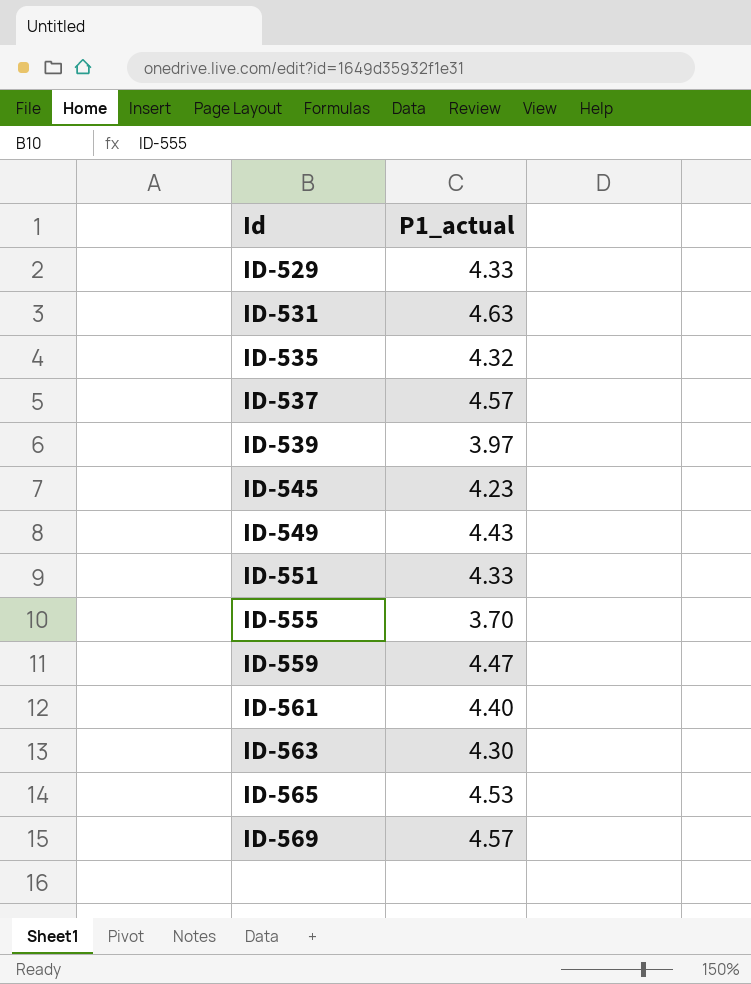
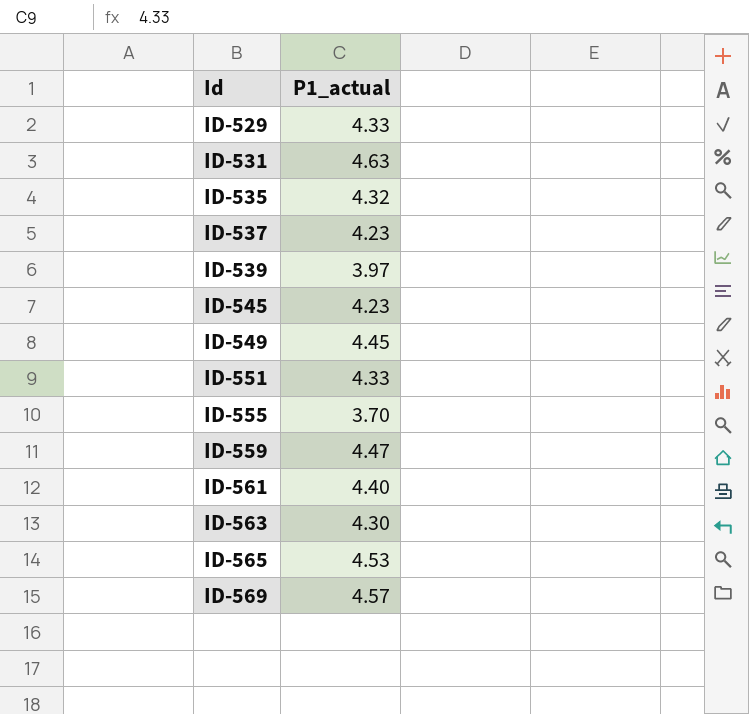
ID-537 | P1_actual: 4.57 -> 4.23
ID-549 | P1_actual: 4.43 -> 4.45

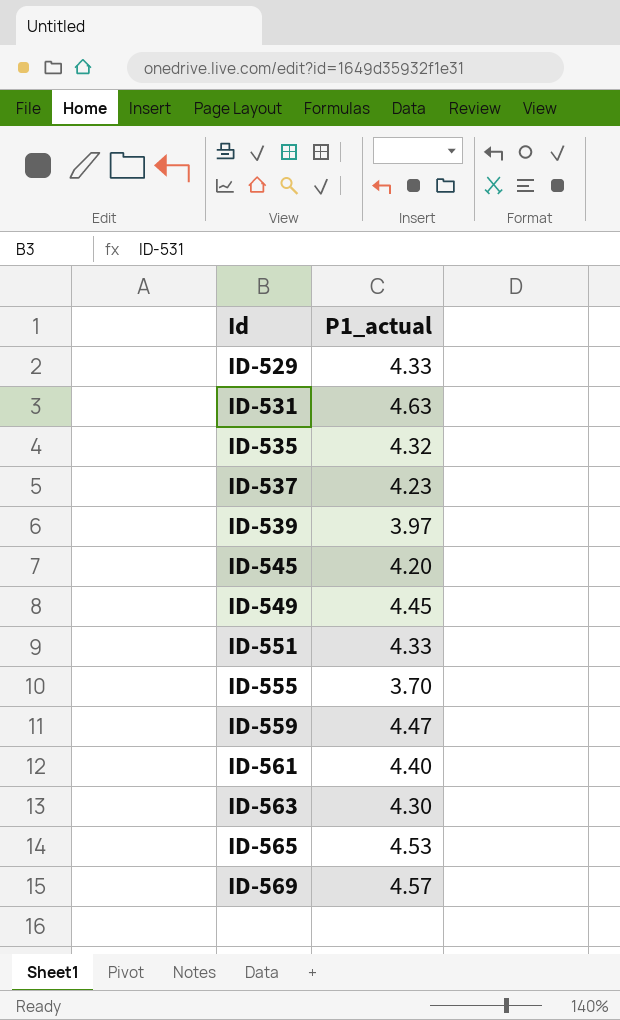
ID-545 | P1_actual: 4.23 -> 4.20

